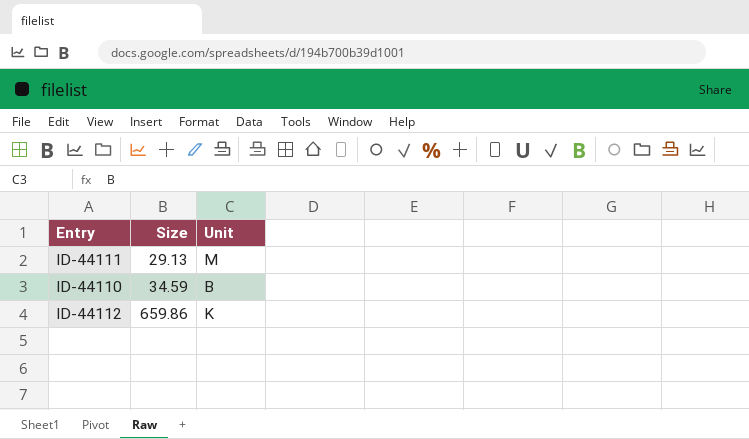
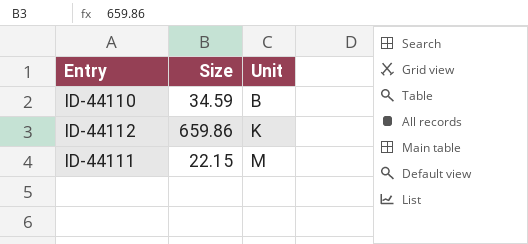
row order: Size ascending -> Unit ascending
ID-44111 | Size: 29.13 -> 22.15

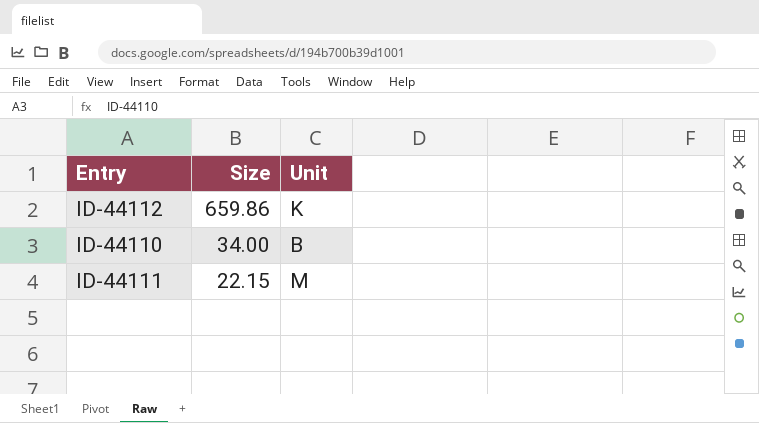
row order: Unit ascending -> Size descending
ID-44110 | Size: 34.59 -> 34.00

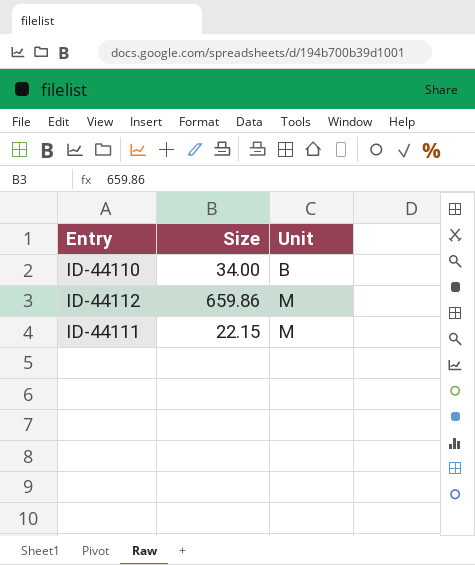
row order: Size descending -> Unit ascending
ID-44112 | Unit: K -> M

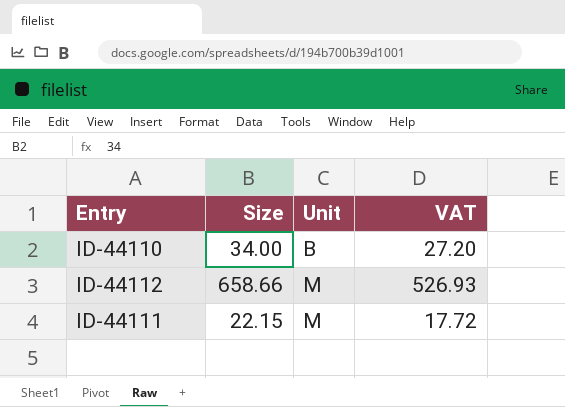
column VAT | formula: none -> [Size] * 0.8
ID-44112 | Size: 659.86 -> 658.66

